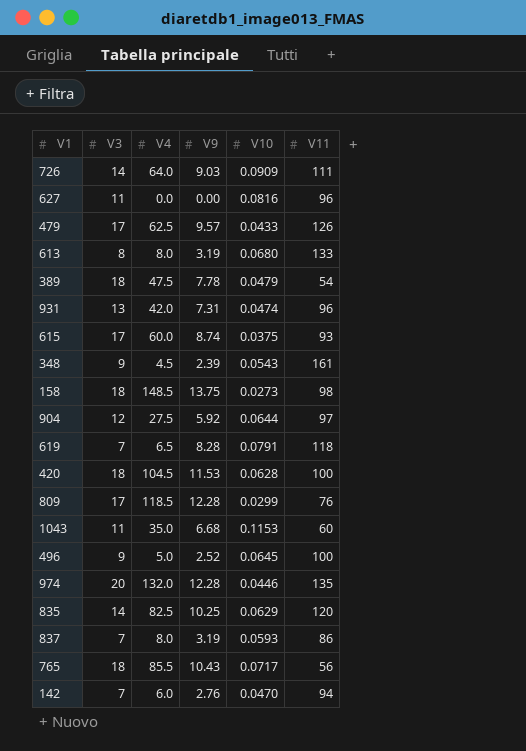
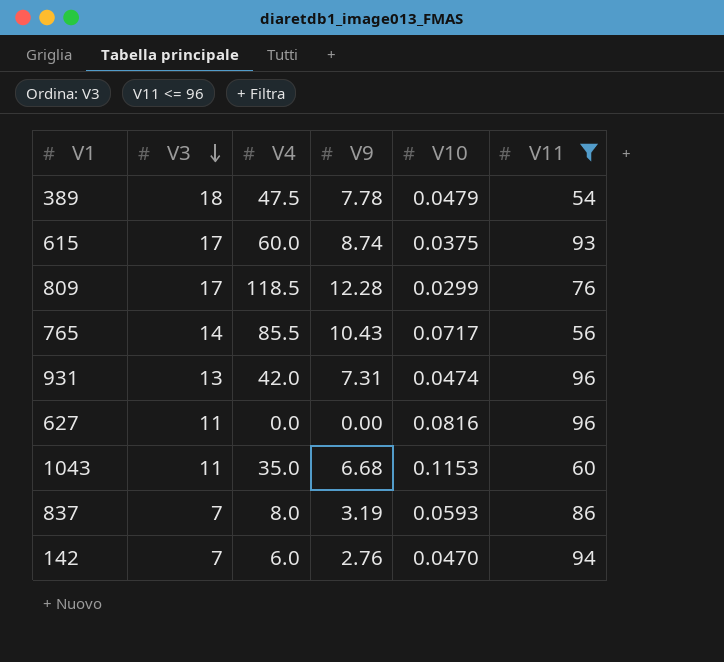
filter: none -> V11 <= 96
row order: none -> V3 descending
765 | V3: 18 -> 14

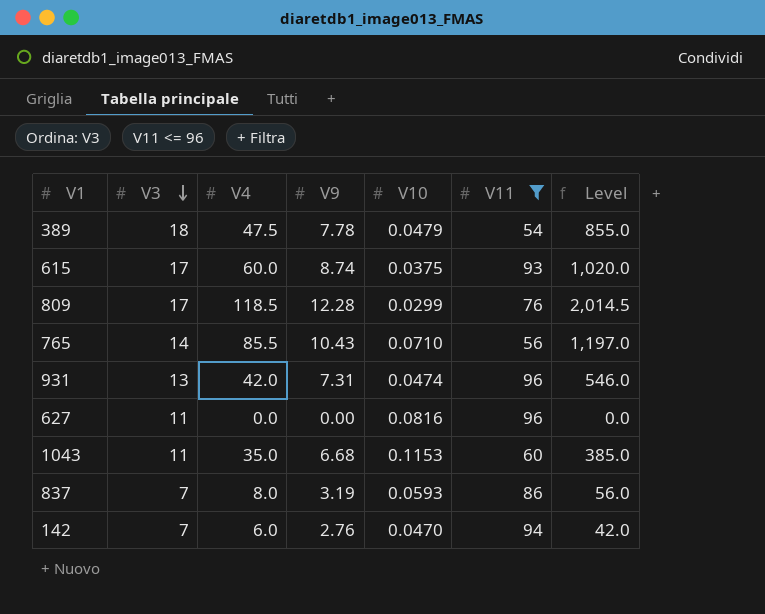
column Level | formula: none -> [V3] * [V4]
765 | V10: 0.0717 -> 0.0710

